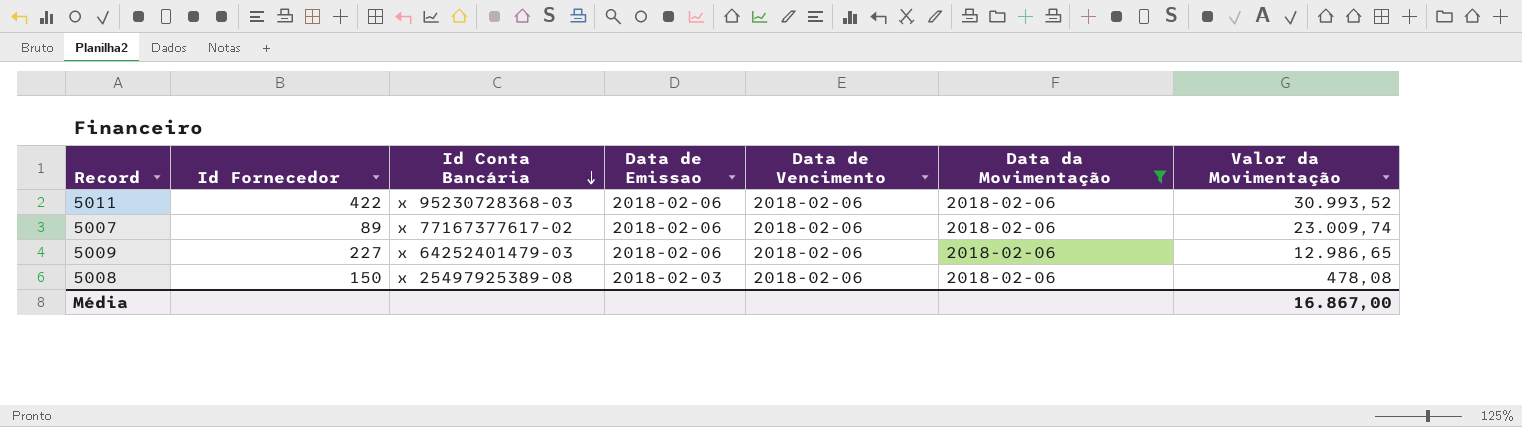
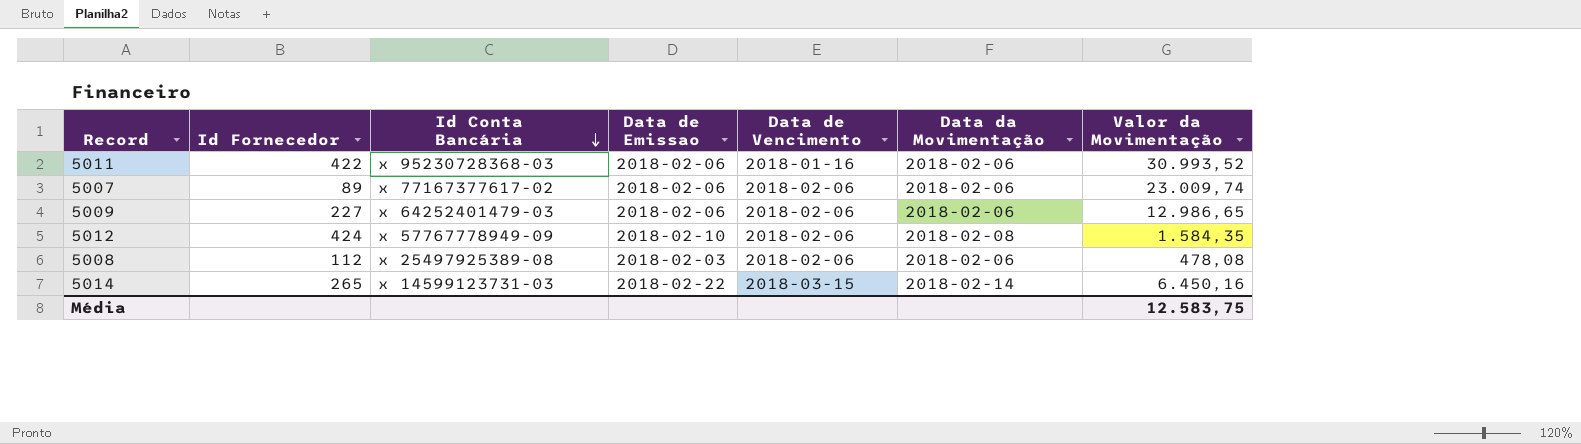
filter: Data da Movimentação = 2018-02-06 -> none
5011 | Data de Vencimento: 2018-02-06 -> 2018-01-16
5008 | Id Fornecedor: 150 -> 112
Média | Valor da Movimentação: 16.867,00 -> 12.583,75

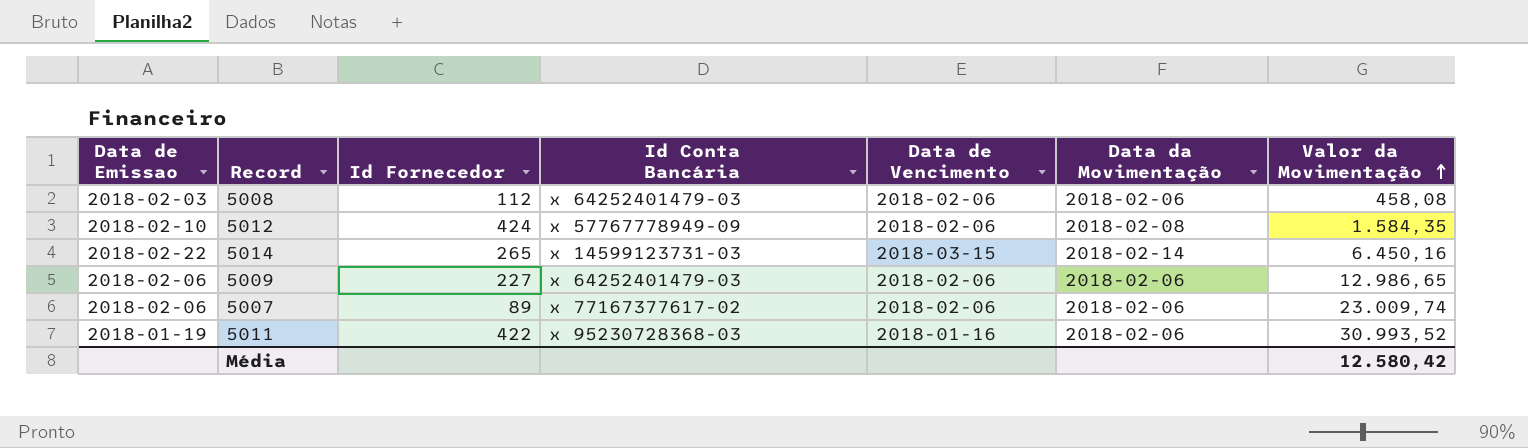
row order: Id Conta Bancária descending -> Valor da Movimentação ascending
column Data de Emissao | position: 4 -> 1
5008 | Id Conta Bancária: x 25497925389-08 -> x 64252401479-03
5008 | Valor da Movimentação: 478,08 -> 458,08
5011 | Data de Emissao: 2018-02-06 -> 2018-01-19
Média | Valor da Movimentação: 12.583,75 -> 12.580,42

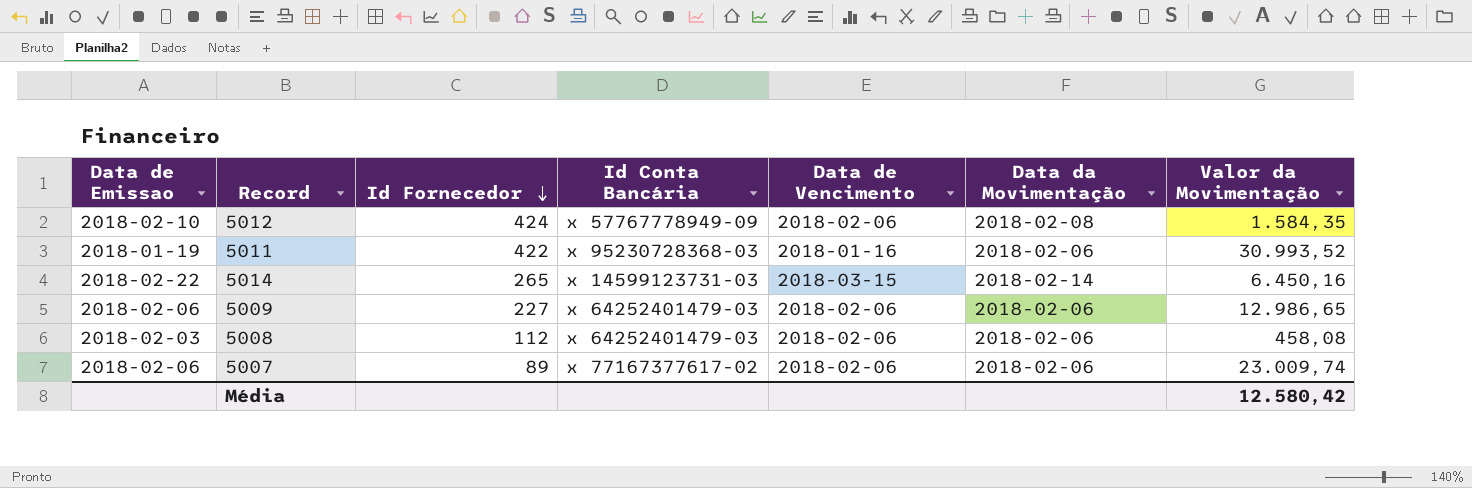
row order: Valor da Movimentação ascending -> Id Fornecedor descending

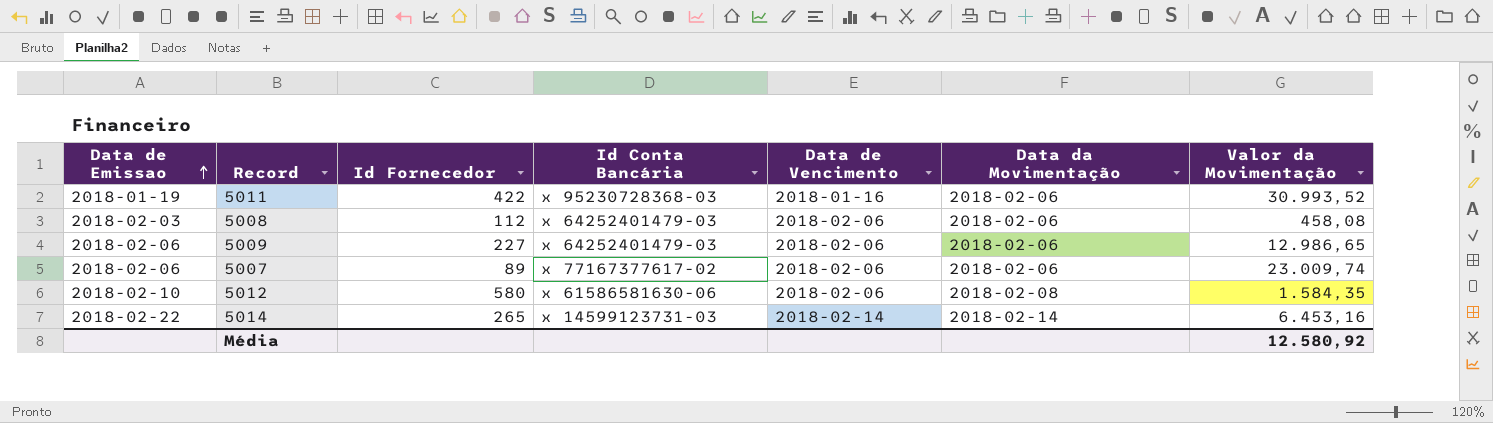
row order: Id Fornecedor descending -> Data de Emissao ascending
5012 | Id Fornecedor: 424 -> 580
5012 | Id Conta Bancária: x 57767778949-09 -> x 61586581630-06
5014 | Data de Vencimento: 2018-03-15 -> 2018-02-14
5014 | Valor da Movimentação: 6.450,16 -> 6.453,16
Média | Valor da Movimentação: 12.580,42 -> 12.580,92

